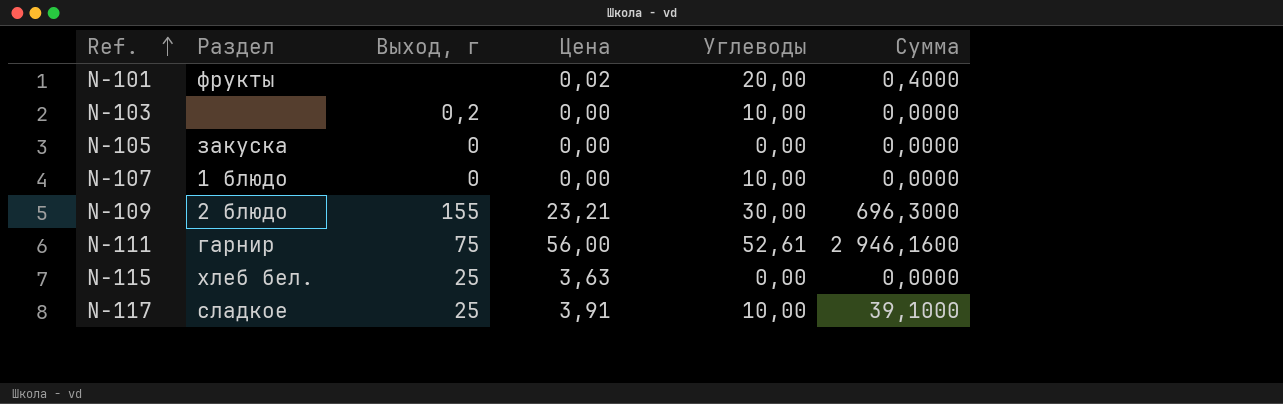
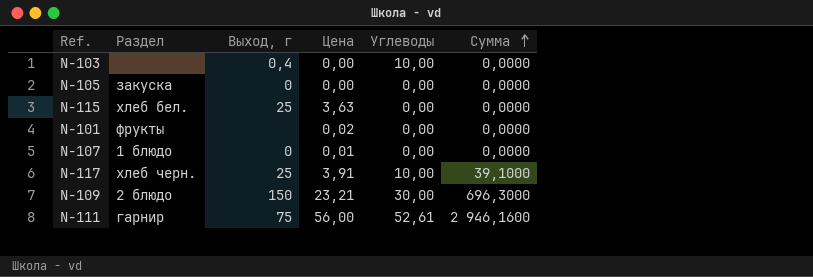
row order: Ref. ascending -> Сумма ascending
N-103 | Выход, г: 0,2 -> 0,4
N-101 | Углеводы: 20,00 -> 0,00
N-101 | Сумма: 0,4000 -> 0,0000
N-107 | Цена: 0,00 -> 0,01
N-107 | Углеводы: 10,00 -> 0,00
N-117 | Раздел: сладкое -> хлеб черн.
N-109 | Выход, г: 155 -> 150

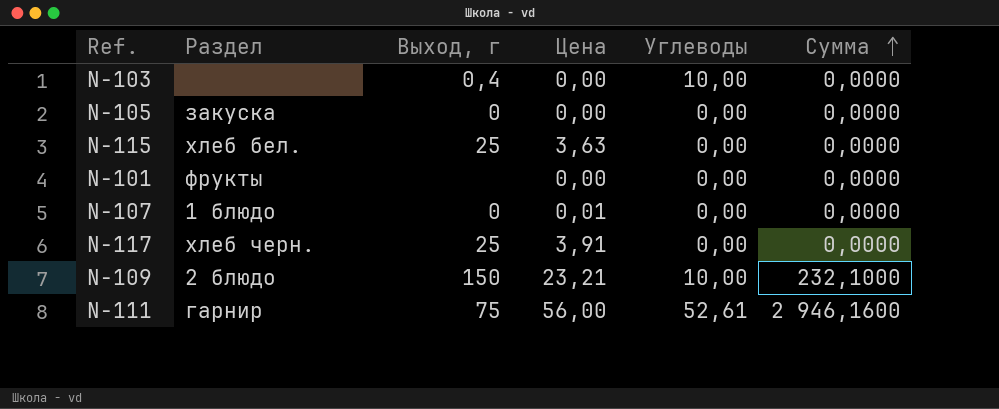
N-101 | Цена: 0,02 -> 0,00
N-117 | Углеводы: 10,00 -> 0,00
N-117 | Сумма: 39,1000 -> 0,0000
N-109 | Углеводы: 30,00 -> 10,00
N-109 | Сумма: 696,3000 -> 232,1000

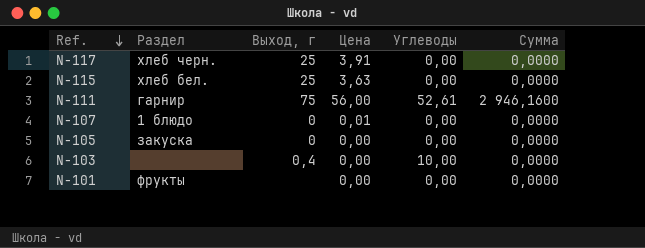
row order: Сумма ascending -> Ref. descending
row N-109: 2 блюдо | 150 | 23,21 | 10,00 | 232,1000 -> none

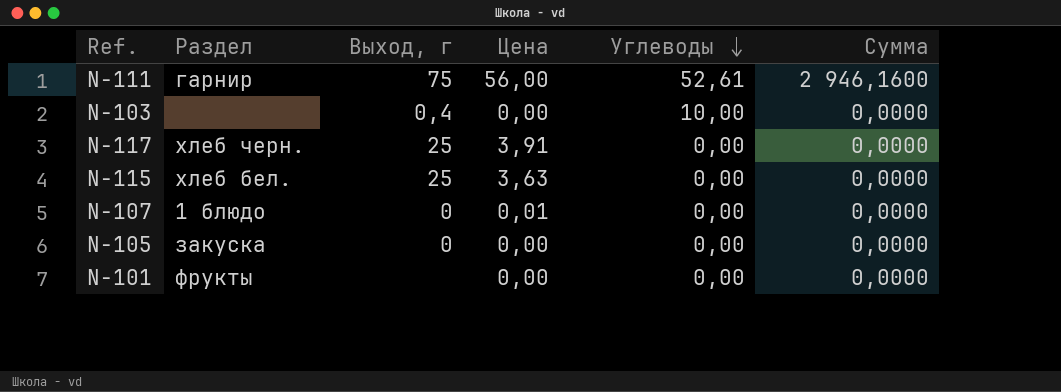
row order: Ref. descending -> Углеводы descending

